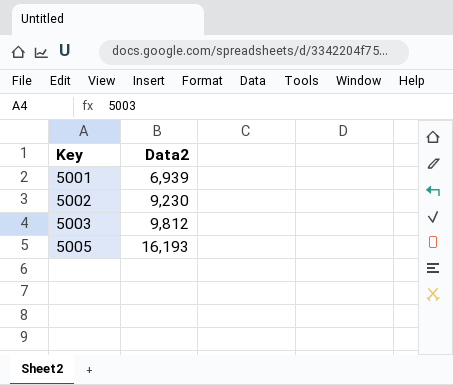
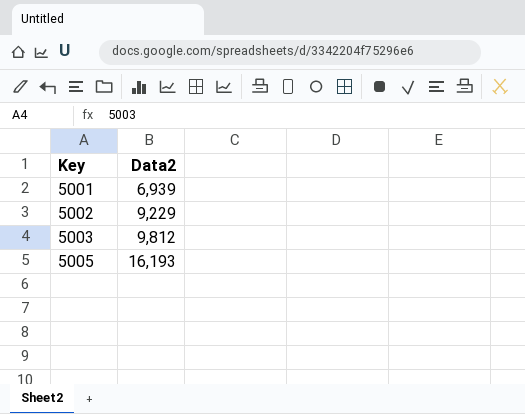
5002 | Data2: 9,230 -> 9,229

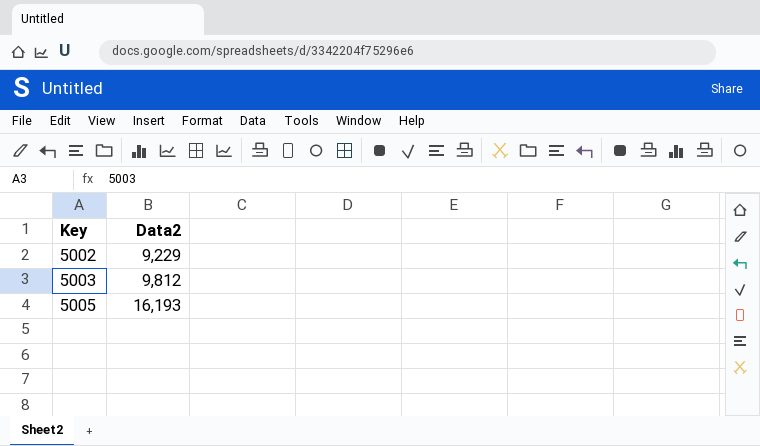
row 5001: 6,939 -> none

